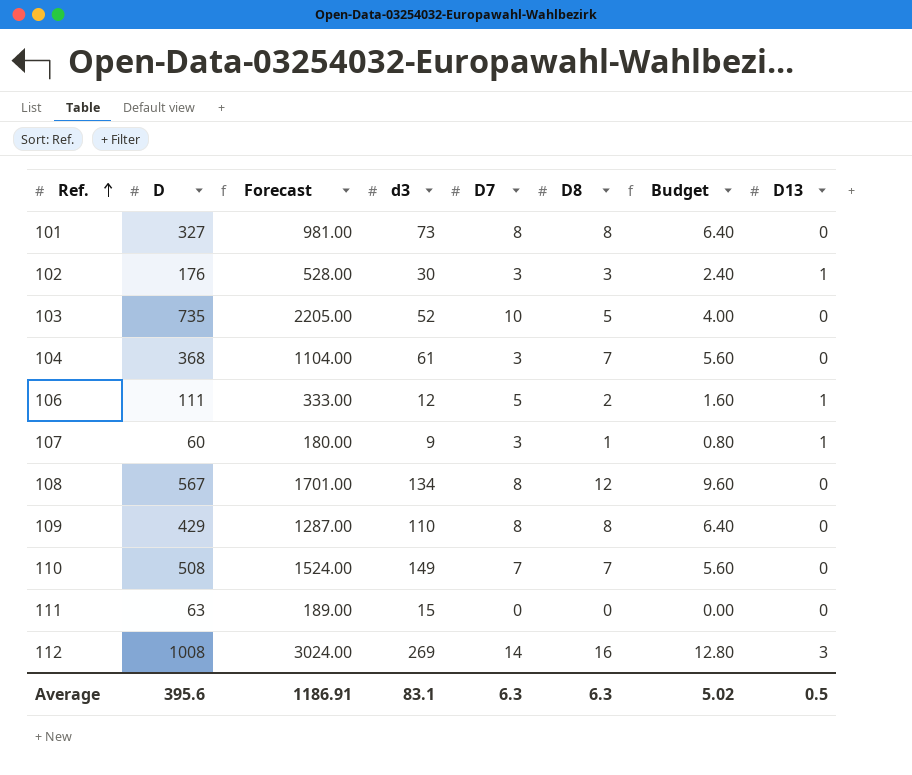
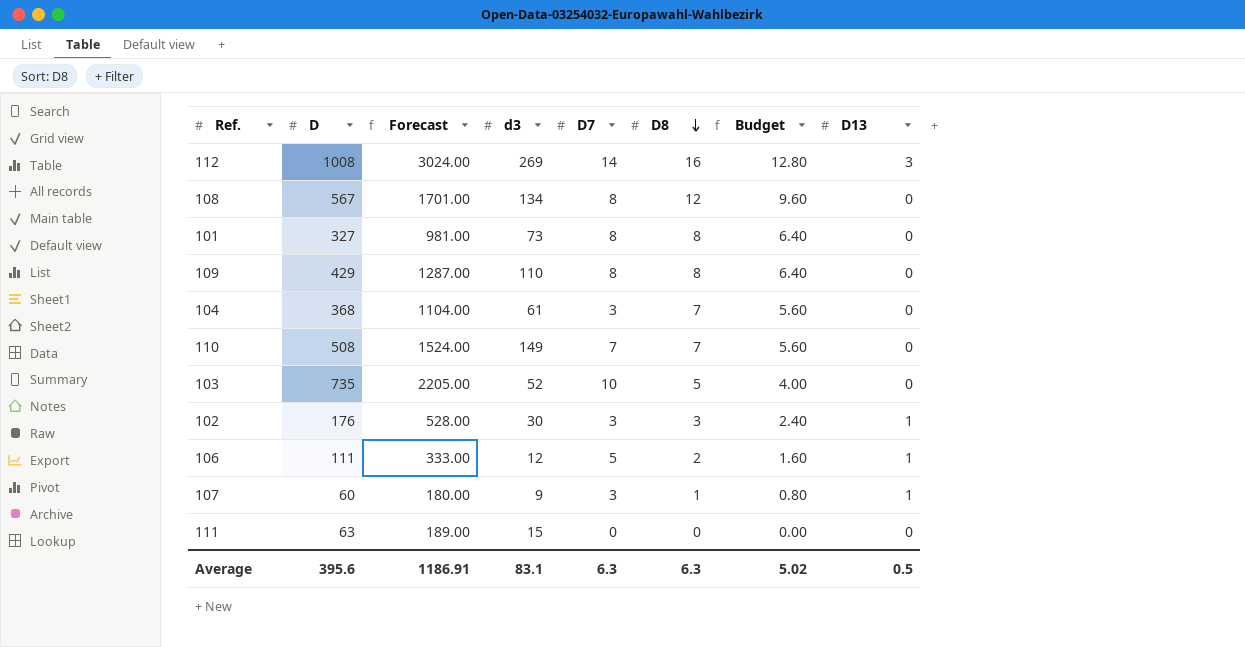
row order: Ref. ascending -> D8 descending

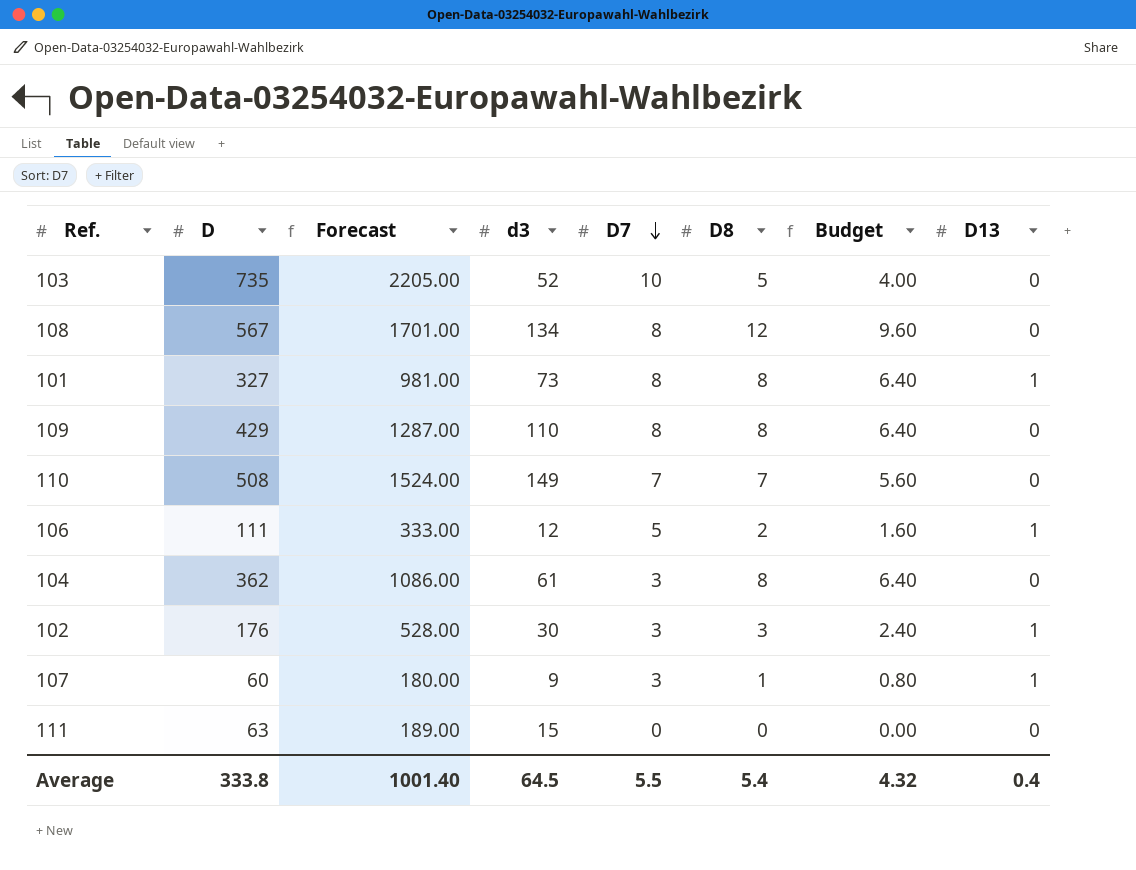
row order: D8 descending -> D7 descending
row 112: 1008 | 3024.00 | 269 | 14 | 16 | 12.80 | 3 -> none
101 | D13: 0 -> 1
104 | D: 368 -> 362
104 | Forecast: 1104.00 -> 1086.00
104 | D8: 7 -> 8
104 | Budget: 5.60 -> 6.40
Average | D: 395.6 -> 333.8
Average | Forecast: 1186.91 -> 1001.40
Average | d3: 83.1 -> 64.5
Average | D7: 6.3 -> 5.5
Average | D8: 6.3 -> 5.4
Average | Budget: 5.02 -> 4.32
Average | D13: 0.5 -> 0.4

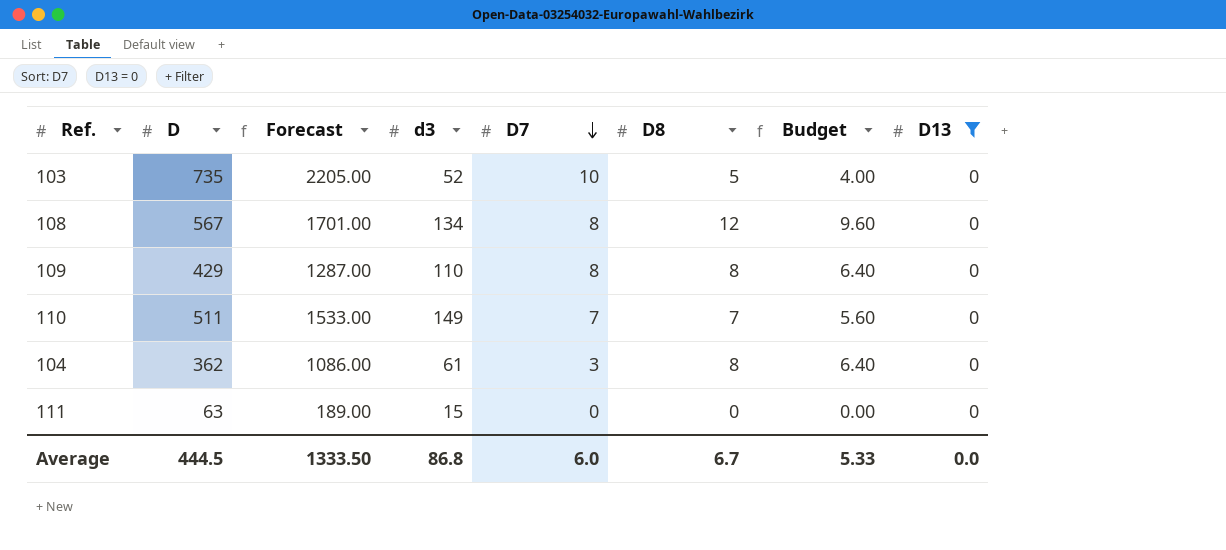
filter: none -> D13 = 0
110 | D: 508 -> 511
110 | Forecast: 1524.00 -> 1533.00
Average | D: 333.8 -> 444.5
Average | Forecast: 1001.40 -> 1333.50
Average | d3: 64.5 -> 86.8
Average | D7: 5.5 -> 6.0
Average | D8: 5.4 -> 6.7
Average | Budget: 4.32 -> 5.33
Average | D13: 0.4 -> 0.0

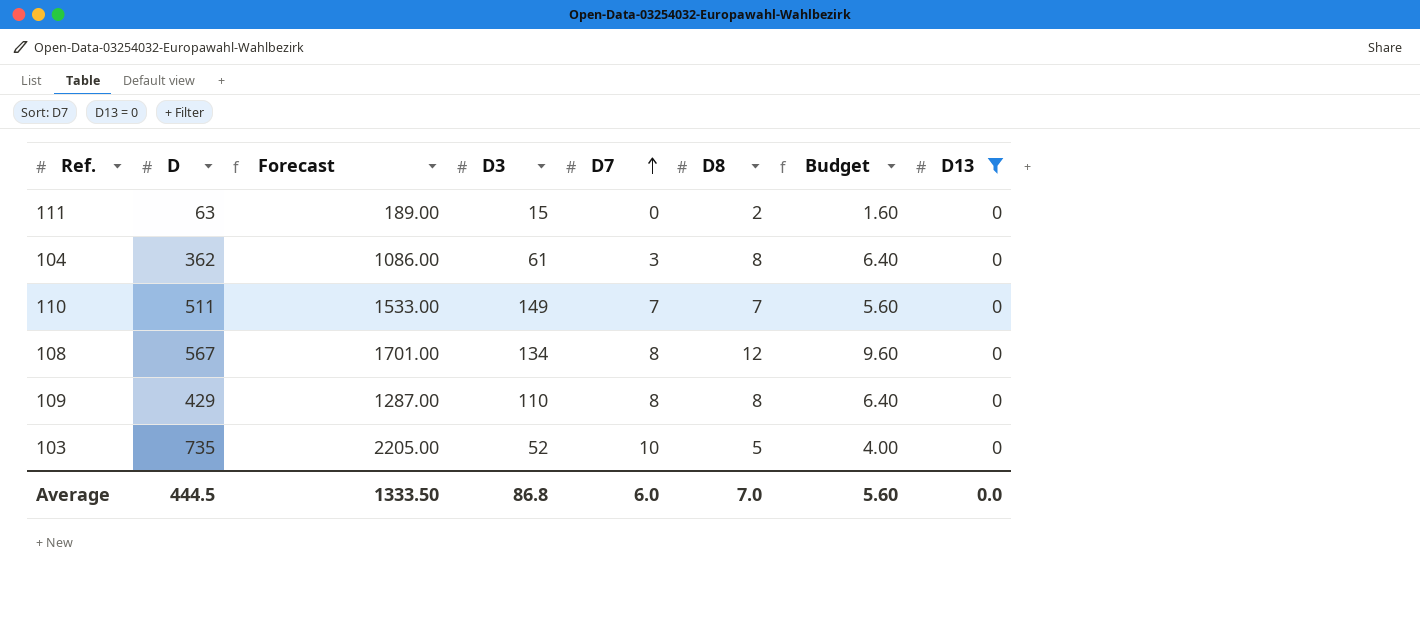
row order: D7 descending -> D7 ascending
column name: d3 -> D3
111 | D8: 0 -> 2
111 | Budget: 0.00 -> 1.60
Average | D8: 6.7 -> 7.0
Average | Budget: 5.33 -> 5.60

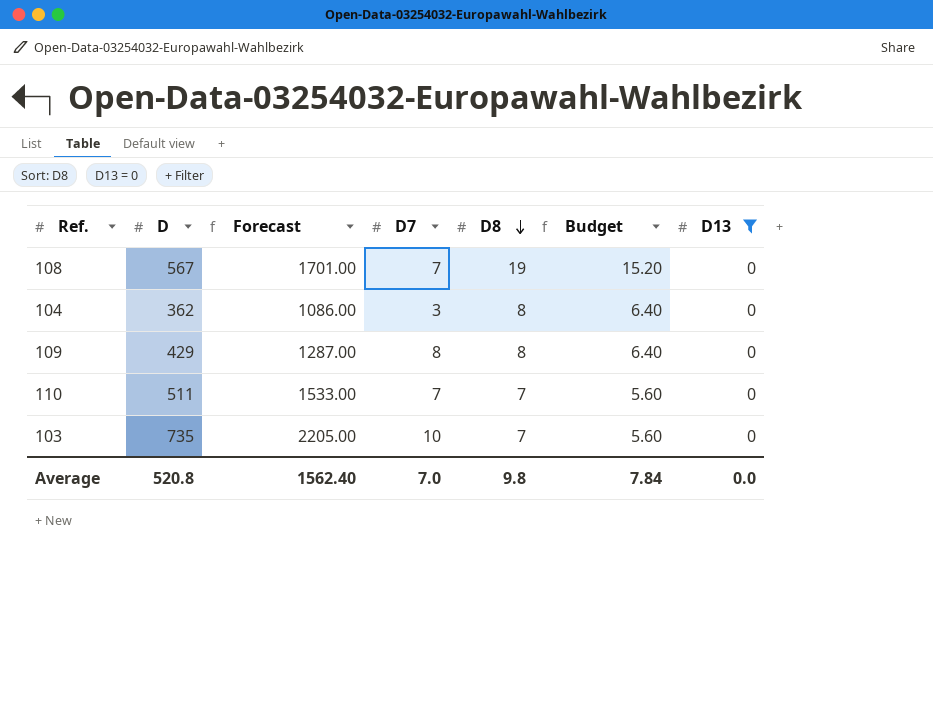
row order: D7 ascending -> D8 descending
column D3 | position: 4 -> none
row 111: 63 | 189.00 | 15 | 0 | 2 | 1.60 | 0 -> none
108 | D7: 8 -> 7
108 | D8: 12 -> 19
108 | Budget: 9.60 -> 15.20
103 | D8: 5 -> 7
103 | Budget: 4.00 -> 5.60
Average | D: 444.5 -> 520.8
Average | Forecast: 1333.50 -> 1562.40
Average | D7: 6.0 -> 7.0
Average | D8: 7.0 -> 9.8
Average | Budget: 5.60 -> 7.84

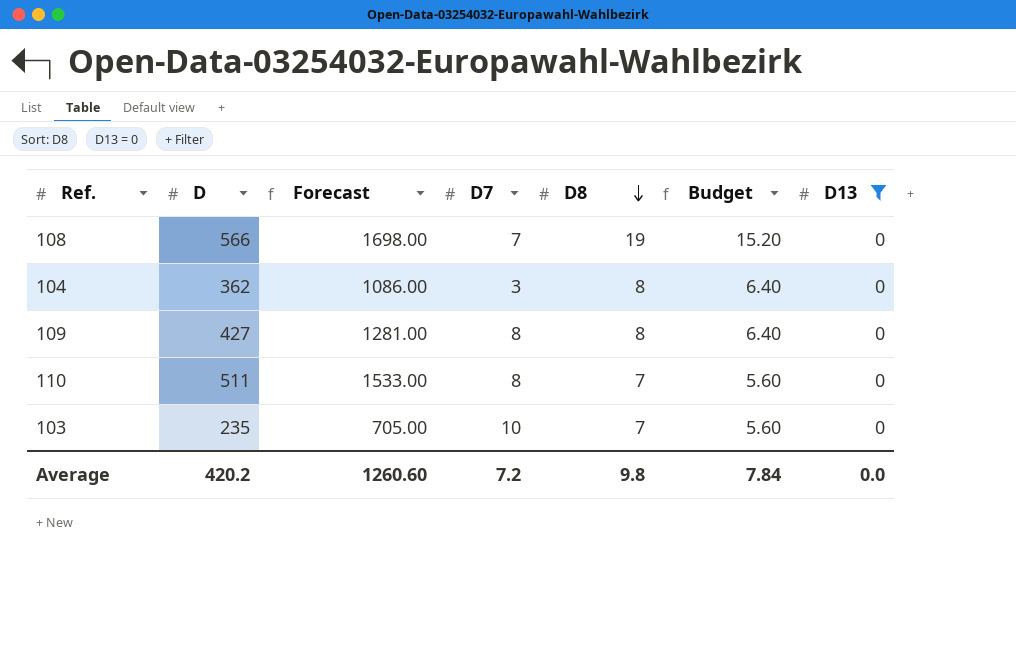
108 | D: 567 -> 566
108 | Forecast: 1701.00 -> 1698.00
109 | D: 429 -> 427
109 | Forecast: 1287.00 -> 1281.00
110 | D7: 7 -> 8
103 | D: 735 -> 235
103 | Forecast: 2205.00 -> 705.00
Average | D: 520.8 -> 420.2
Average | Forecast: 1562.40 -> 1260.60
Average | D7: 7.0 -> 7.2

